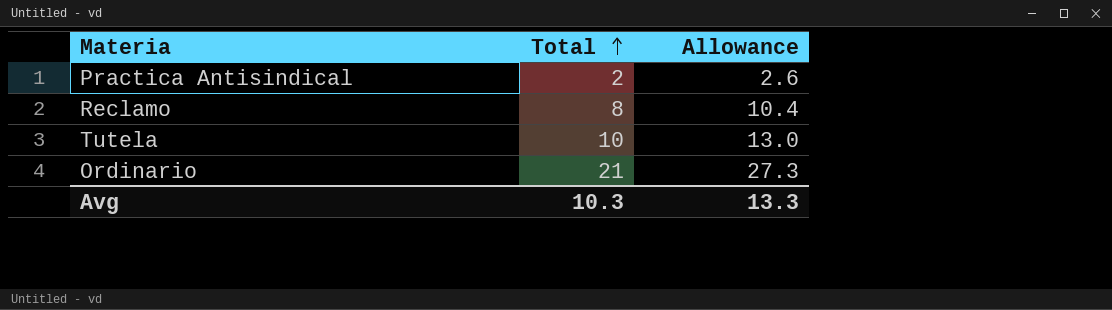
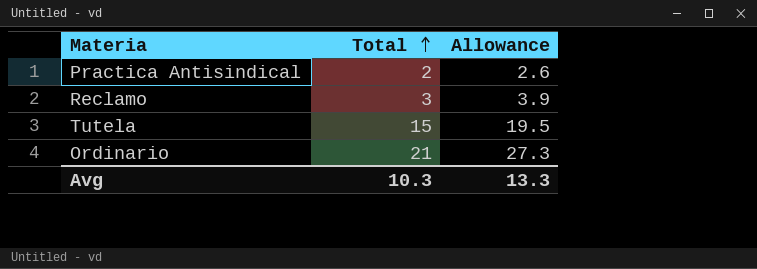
Reclamo | Total: 8 -> 3
Reclamo | Allowance: 10.4 -> 3.9
Tutela | Total: 10 -> 15
Tutela | Allowance: 13.0 -> 19.5

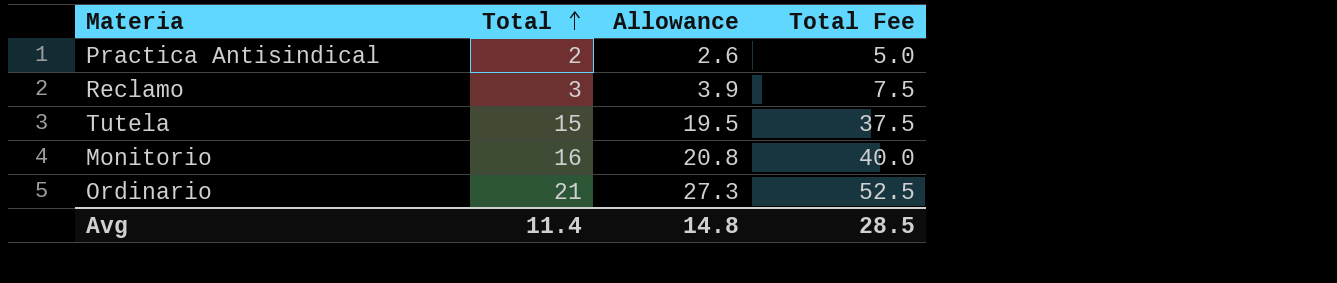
column Total Fee | formula: none -> [Total] * 2.5
row Monitorio: none -> 16 | 20.8 | 40.0
Avg | Total: 10.3 -> 11.4
Avg | Allowance: 13.3 -> 14.8

